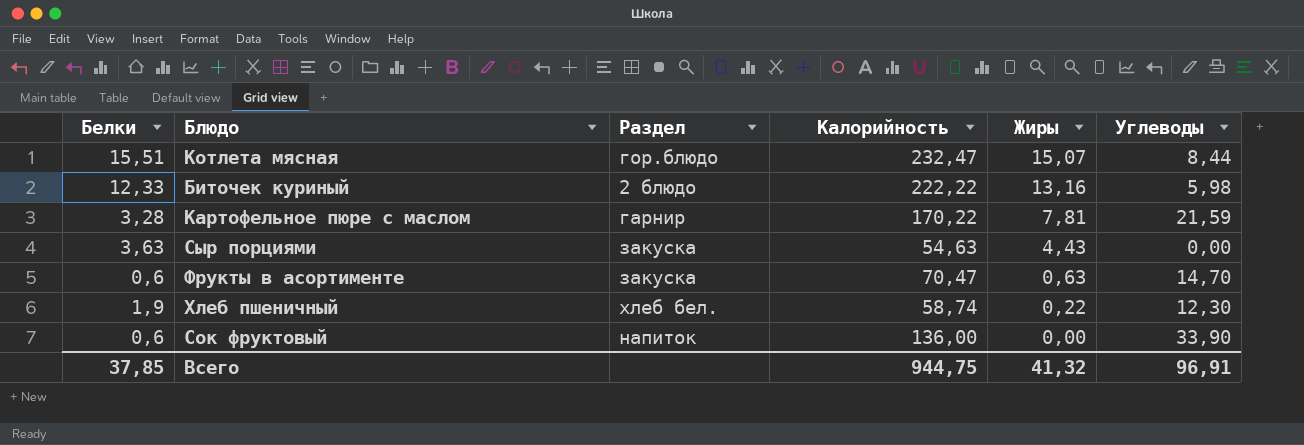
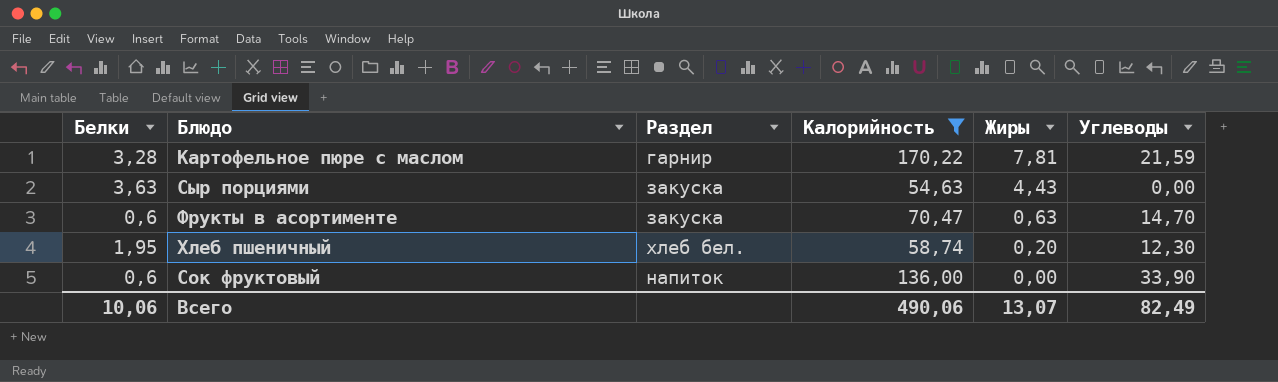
filter: none -> Калорийность <= 170,22
Хлеб пшеничный | Белки: 1,9 -> 1,95
Хлеб пшеничный | Жиры: 0,22 -> 0,20
Всего | Белки: 37,85 -> 10,06
Всего | Калорийность: 944,75 -> 490,06
Всего | Жиры: 41,32 -> 13,07
Всего | Углеводы: 96,91 -> 82,49

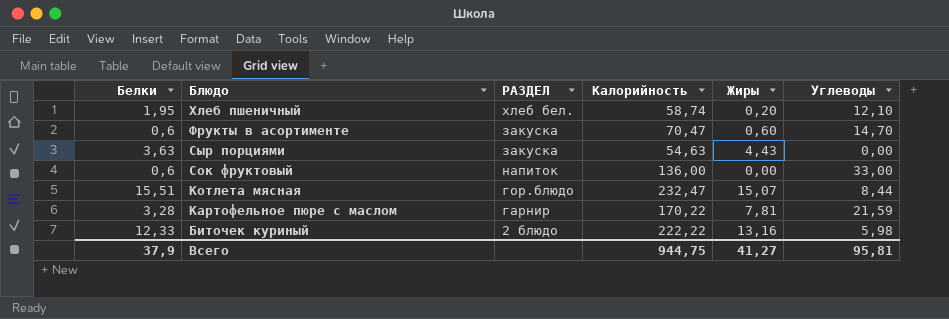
filter: Калорийность <= 170,22 -> none
row order: Жиры descending -> Блюдо descending
column name: Раздел -> РАЗДЕЛ
Хлеб пшеничный | Углеводы: 12,30 -> 12,10
Фрукты в асортименте | Жиры: 0,63 -> 0,60
Сок фруктовый | Углеводы: 33,90 -> 33,00
Всего | Белки: 10,06 -> 37,9
Всего | Калорийность: 490,06 -> 944,75
Всего | Жиры: 13,07 -> 41,27
Всего | Углеводы: 82,49 -> 95,81

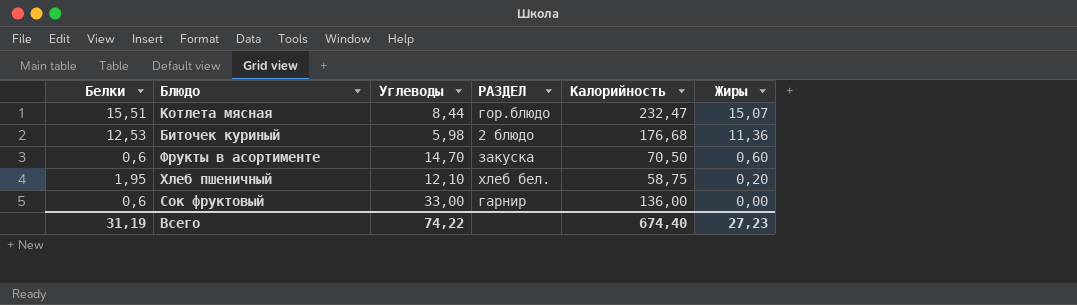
row order: Блюдо descending -> Жиры descending
column Углеводы | position: 6 -> 3
row Сыр порциями: 3,63 | закуска | 54,63 | 4,43 | 0,00 -> none
row Картофельное пюре с маслом: 3,28 | гарнир | 170,22 | 7,81 | 21,59 -> none
Биточек куриный | Белки: 12,33 -> 12,53
Биточек куриный | Калорийность: 222,22 -> 176,68
Биточек куриный | Жиры: 13,16 -> 11,36
Фрукты в асортименте | Калорийность: 70,47 -> 70,50
Хлеб пшеничный | Калорийность: 58,74 -> 58,75
Сок фруктовый | РАЗДЕЛ: напиток -> гарнир
Всего | Белки: 37,9 -> 31,19
Всего | Углеводы: 95,81 -> 74,22
Всего | Калорийность: 944,75 -> 674,40
Всего | Жиры: 41,27 -> 27,23

